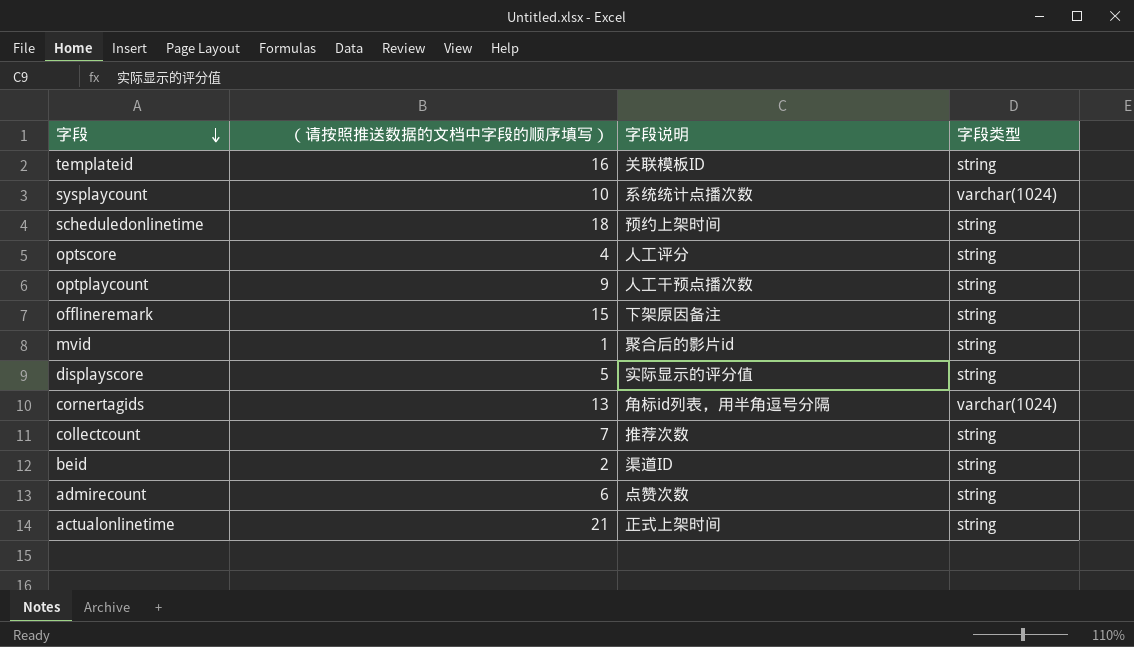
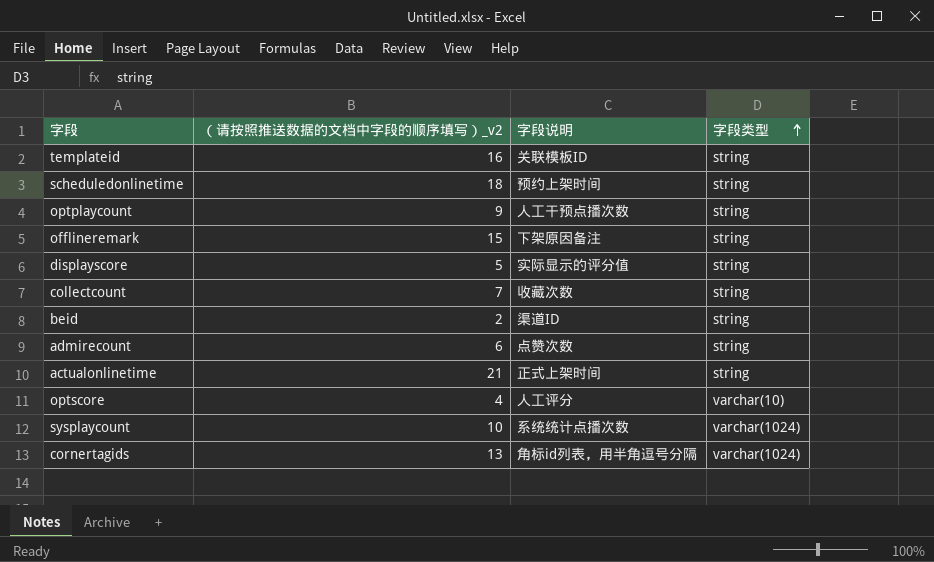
row order: 字段 descending -> 字段类型 ascending
column name: （请按照推送数据的文档中字段的顺序填写） -> （请按照推送数据的文档中字段的顺序填写）_v2
row mvid: 1 | 聚合后的影片id | string -> none
collectcount | 字段说明: 推荐次数 -> 收藏次数
optscore | 字段类型: string -> varchar(10)

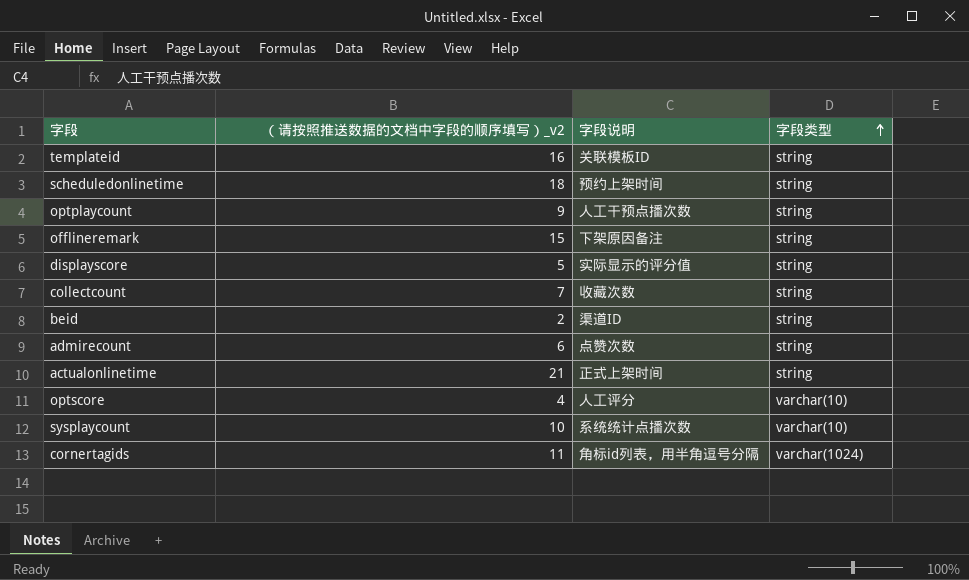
sysplaycount | 字段类型: varchar(1024) -> varchar(10)
cornertagids | （请按照推送数据的文档中字段的顺序填写）_v2: 13 -> 11

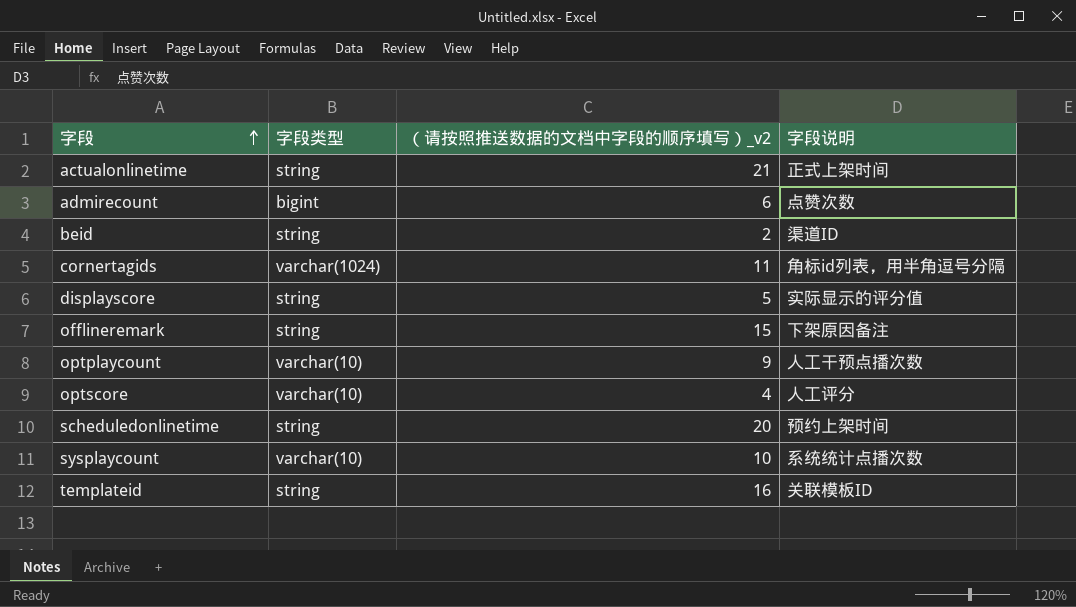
row order: 字段类型 ascending -> 字段 ascending
column 字段类型 | position: 4 -> 2
row collectcount: 7 | 收藏次数 | string -> none
admirecount | 字段类型: string -> bigint
optplaycount | 字段类型: string -> varchar(10)
scheduledonlinetime | （请按照推送数据的文档中字段的顺序填写）_v2: 18 -> 20

